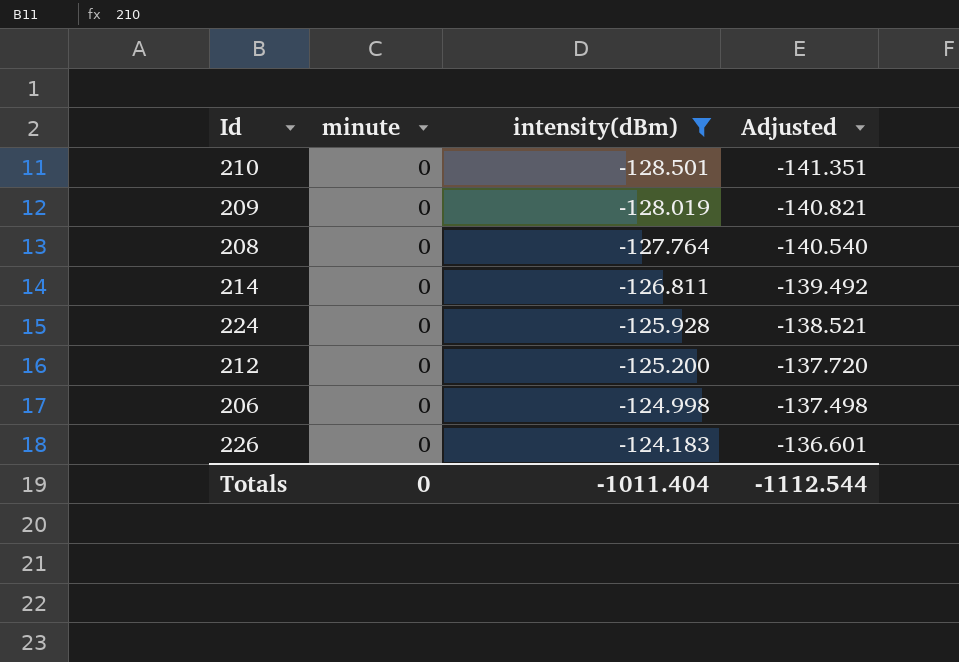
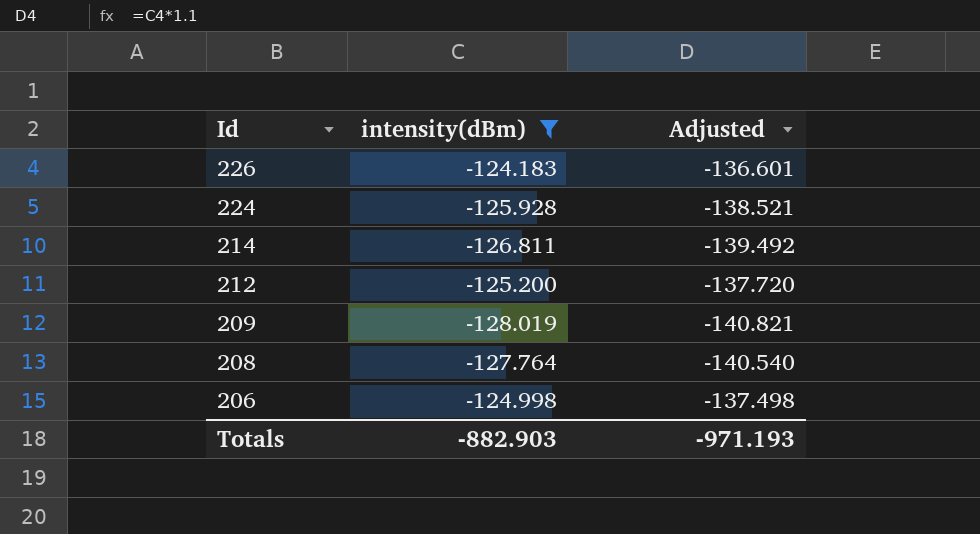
row order: intensity(dBm) ascending -> Id descending
column minute | position: 2 -> none
row 210: 0 | -128.501 | -141.351 -> none
Totals | intensity(dBm): -1011.404 -> -882.903
Totals | Adjusted: -1112.544 -> -971.193

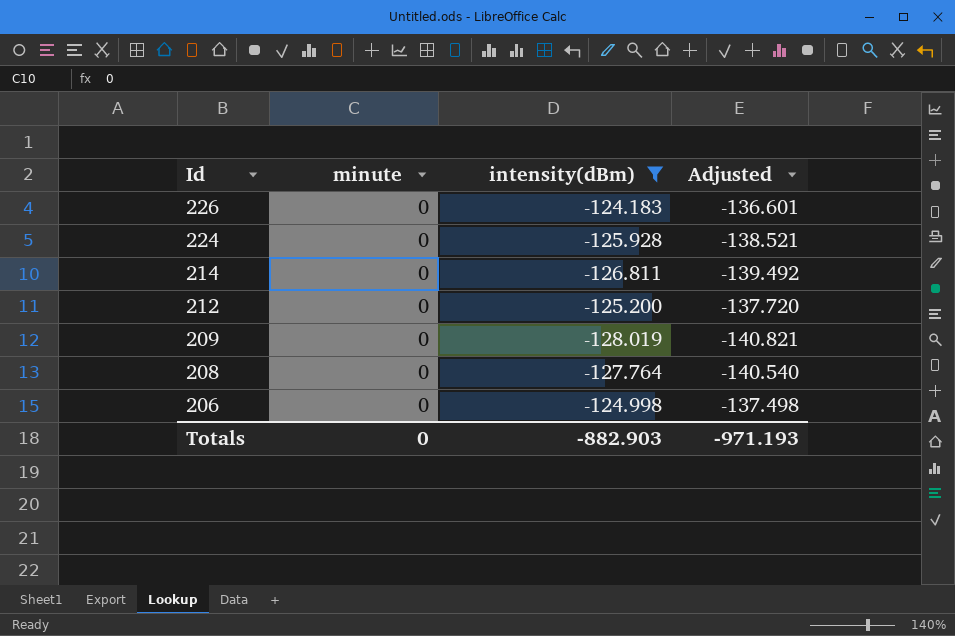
column minute | position: none -> 2

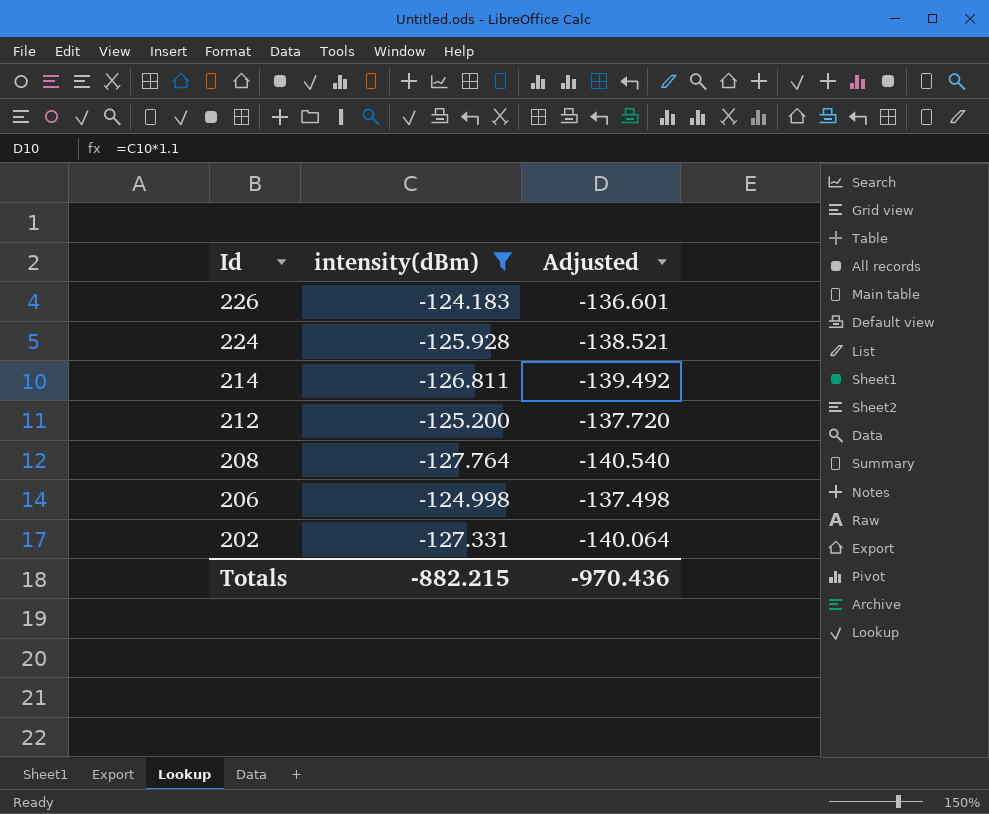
column minute | position: 2 -> none
row 209: 0 | -128.019 | -140.821 -> none
row 202: none -> -127.331 | -140.064
Totals | intensity(dBm): -882.903 -> -882.215
Totals | Adjusted: -971.193 -> -970.436

